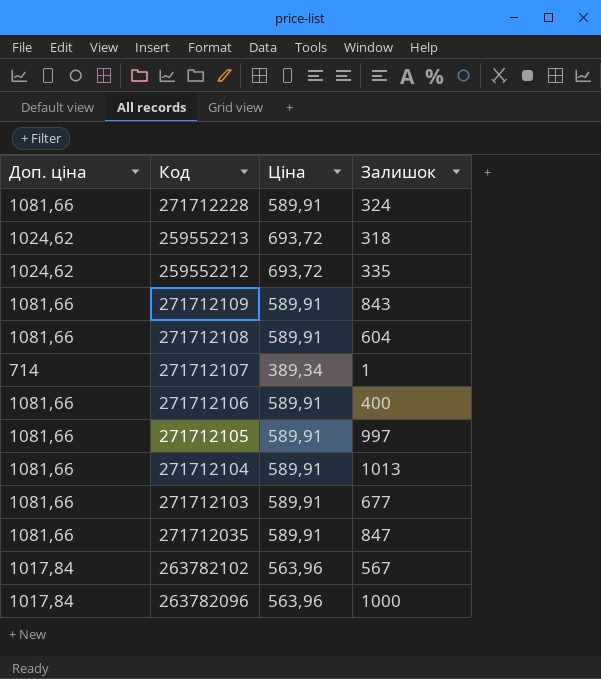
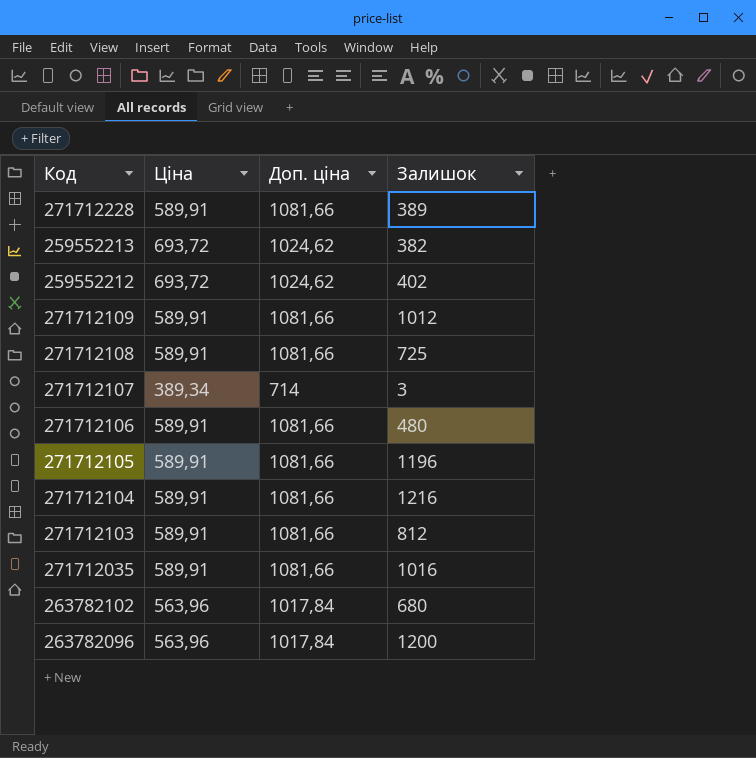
column Доп. ціна | position: 1 -> 3
271712228 | Залишок: 324 -> 389
259552213 | Залишок: 318 -> 382
259552212 | Залишок: 335 -> 402
271712109 | Залишок: 843 -> 1012
271712108 | Залишок: 604 -> 725
271712107 | Залишок: 1 -> 3
271712106 | Залишок: 400 -> 480
271712105 | Залишок: 997 -> 1196
271712104 | Залишок: 1013 -> 1216
271712103 | Залишок: 677 -> 812
271712035 | Залишок: 847 -> 1016
263782102 | Залишок: 567 -> 680
263782096 | Залишок: 1000 -> 1200

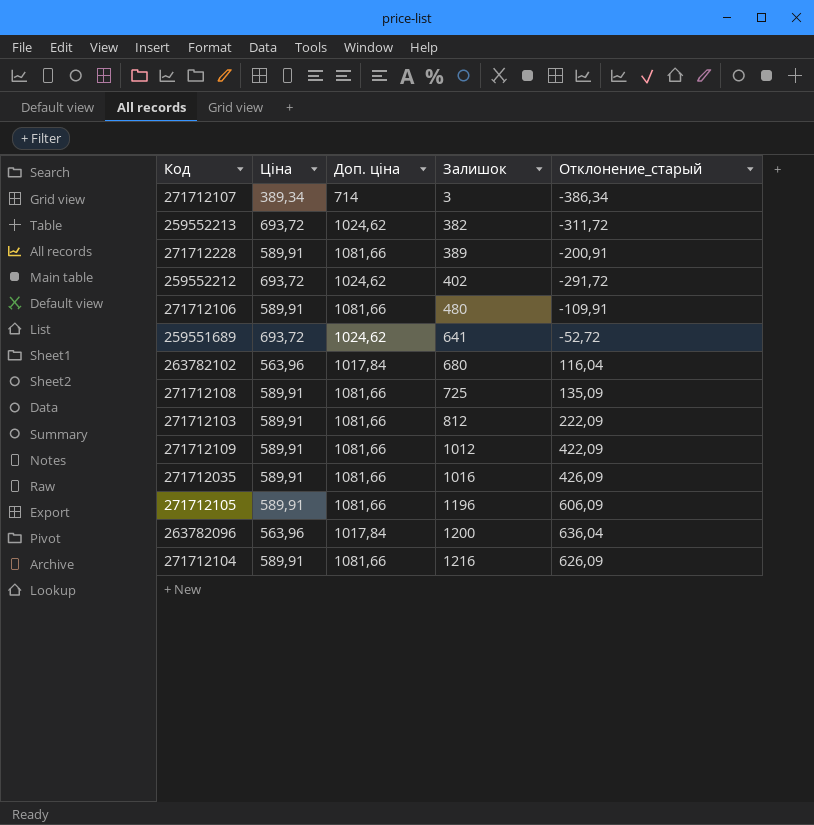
row order: none -> Залишок ascending
column Отклонение_старый | formula: none -> [Залишок] - [Ціна]
row 259551689: none -> 693,72 | 1024,62 | 641 | -52,72

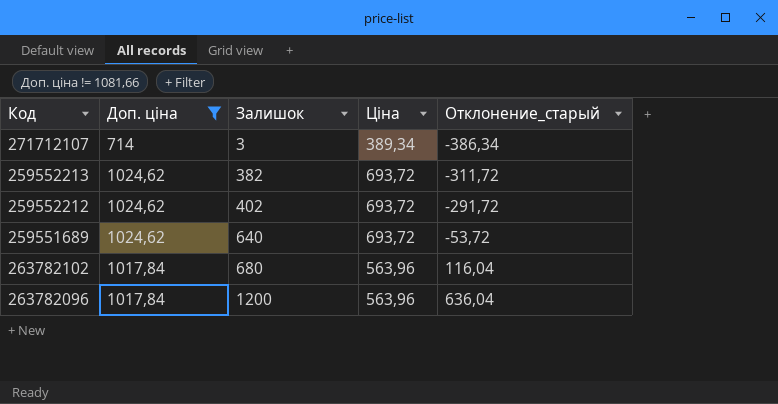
filter: none -> Доп. ціна != 1081,66
column Ціна | position: 2 -> 4
259551689 | Залишок: 641 -> 640
259551689 | Отклонение_старый: -52,72 -> -53,72

